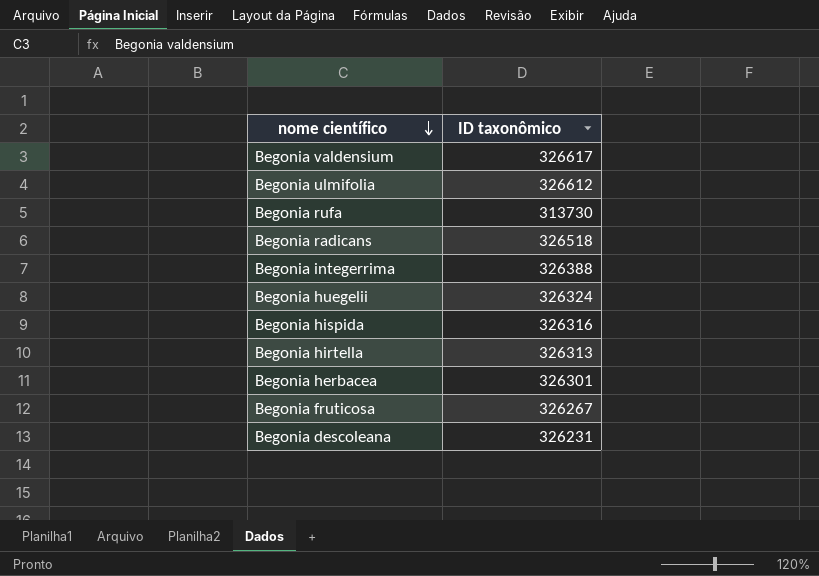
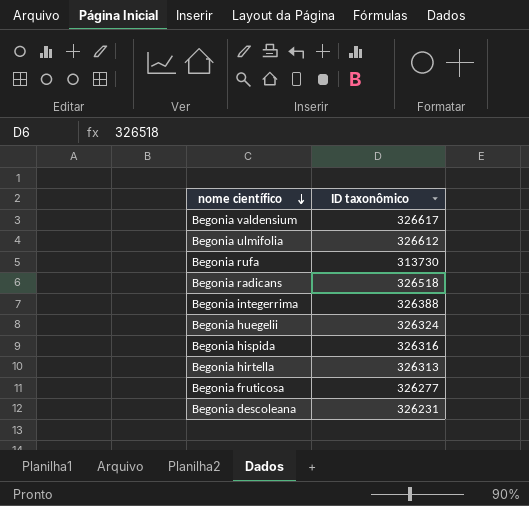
row Begonia herbacea: 326301 -> none
Begonia fruticosa | ID taxonômico: 326267 -> 326277

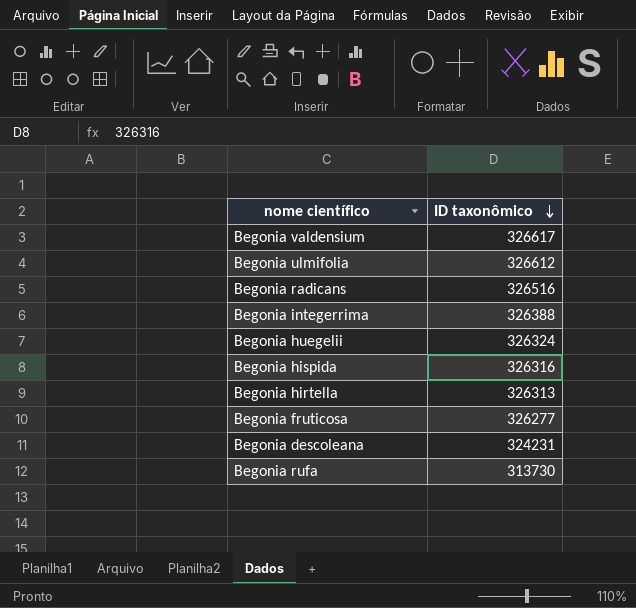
row order: nome científico descending -> ID taxonômico descending
Begonia radicans | ID taxonômico: 326518 -> 326516
Begonia descoleana | ID taxonômico: 326231 -> 324231

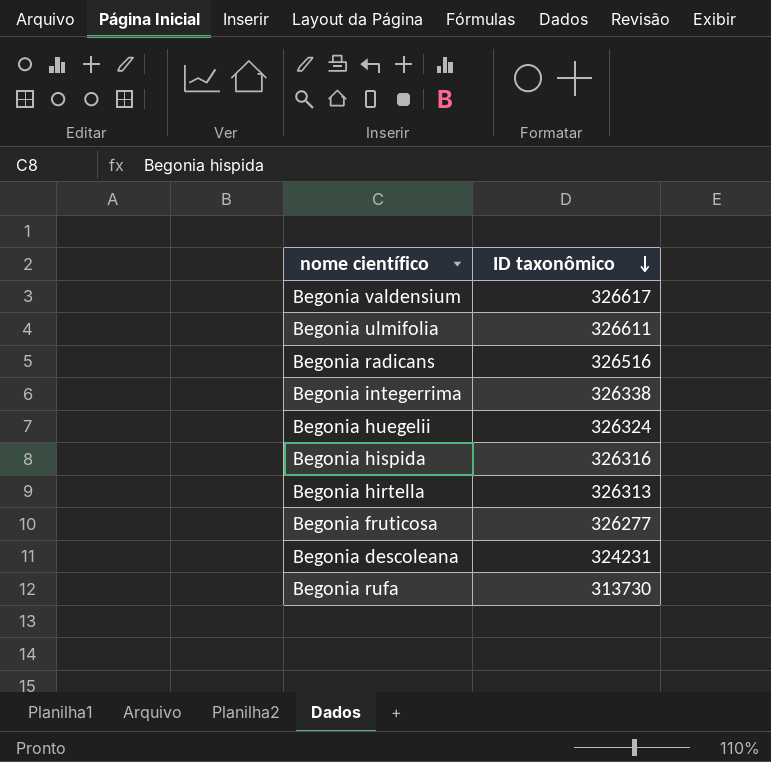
Begonia ulmifolia | ID taxonômico: 326612 -> 326611
Begonia integerrima | ID taxonômico: 326388 -> 326338

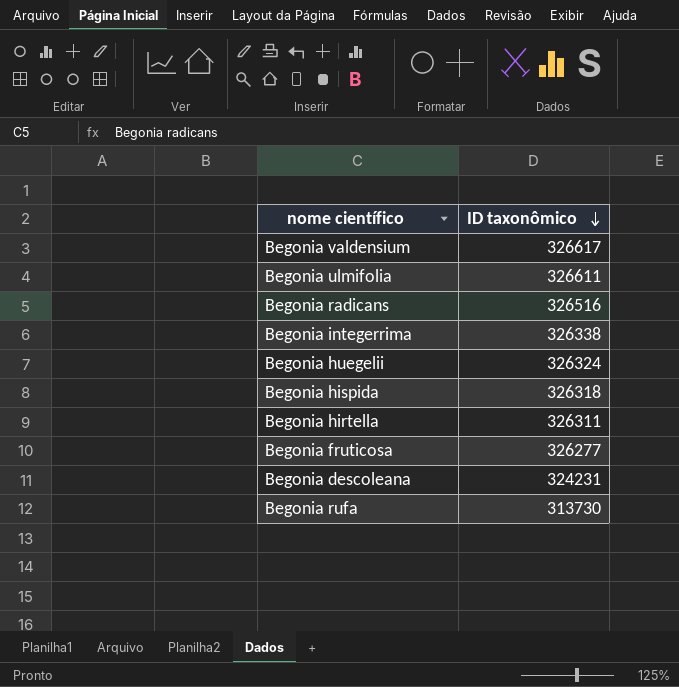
Begonia hispida | ID taxonômico: 326316 -> 326318
Begonia hirtella | ID taxonômico: 326313 -> 326311

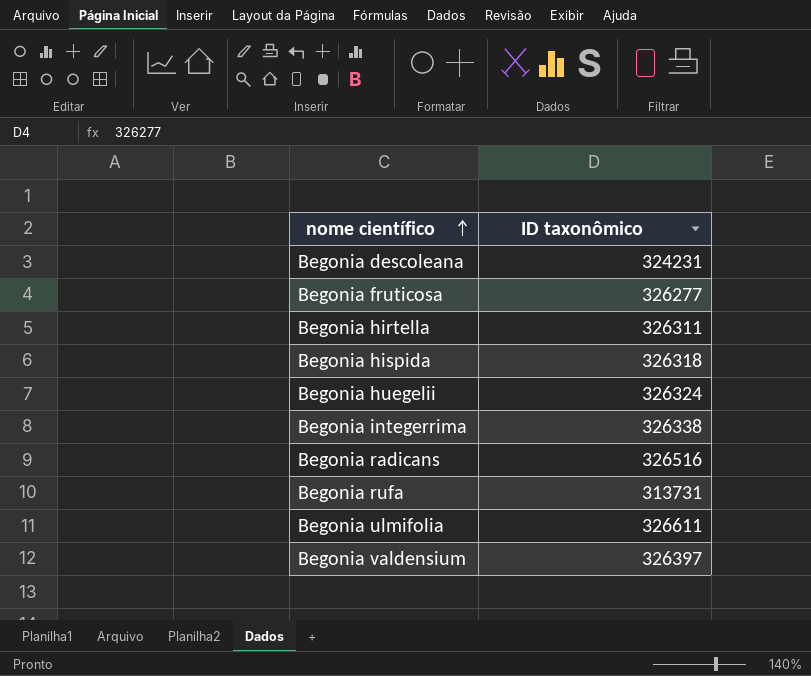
row order: ID taxonômico descending -> nome científico ascending
Begonia rufa | ID taxonômico: 313730 -> 313731
Begonia valdensium | ID taxonômico: 326617 -> 326397

